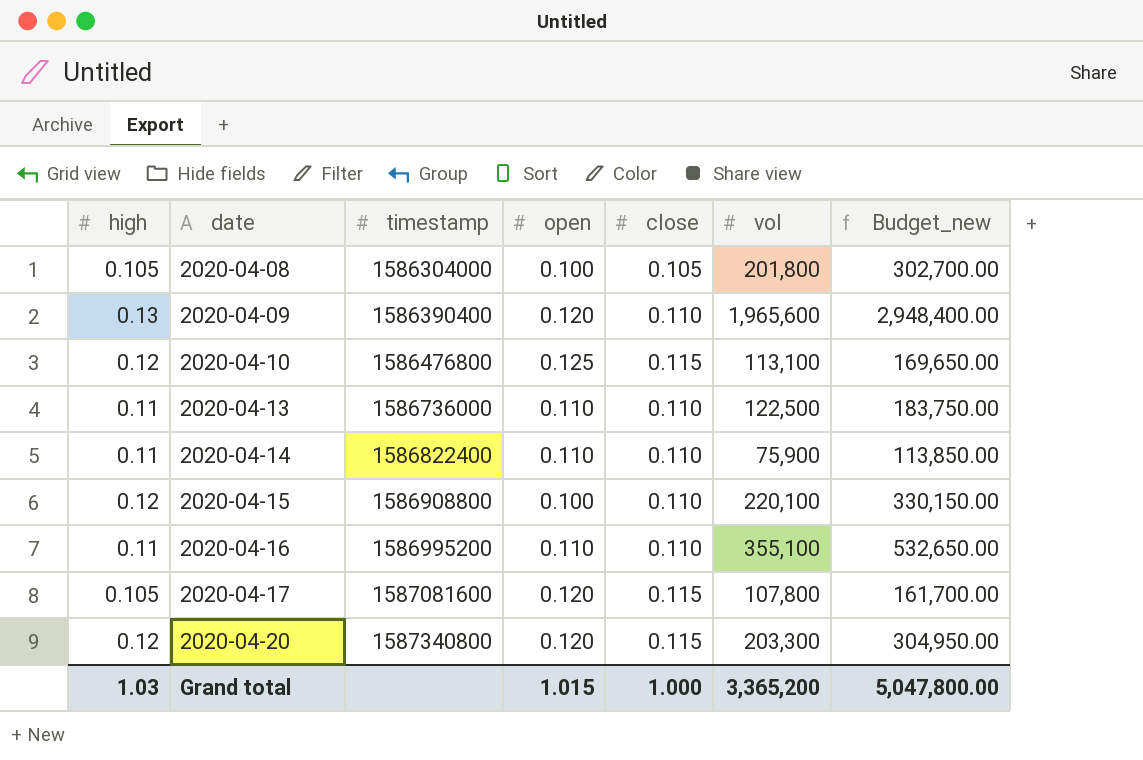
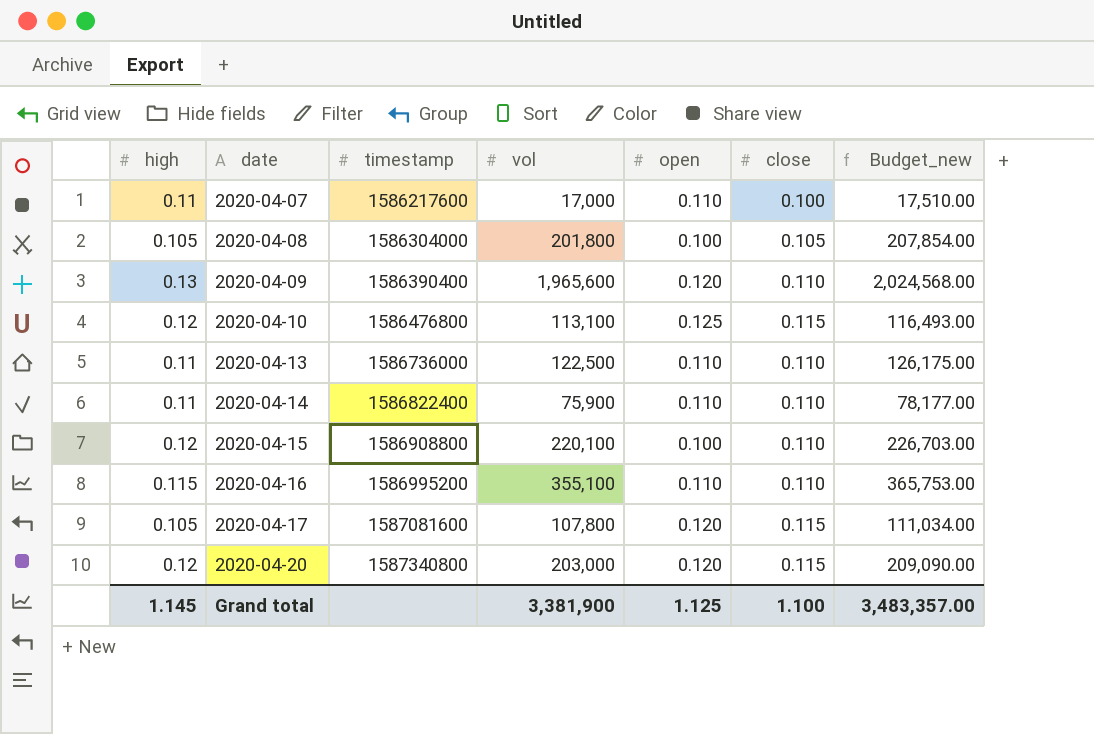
column vol | position: 6 -> 4
column Budget_new | formula: [vol] * 1.5 -> [vol] * 1.03
row 2020-04-07: none -> 0.11 | 1586217600 | 17,000 | 0.110 | 0.100 | 17,510.00
2020-04-16 | high: 0.11 -> 0.115
2020-04-20 | vol: 203,300 -> 203,000
Grand total | high: 1.03 -> 1.145
Grand total | vol: 3,365,200 -> 3,381,900
Grand total | open: 1.015 -> 1.125
Grand total | close: 1.000 -> 1.100
Grand total | Budget_new: 5,047,800.00 -> 3,483,357.00

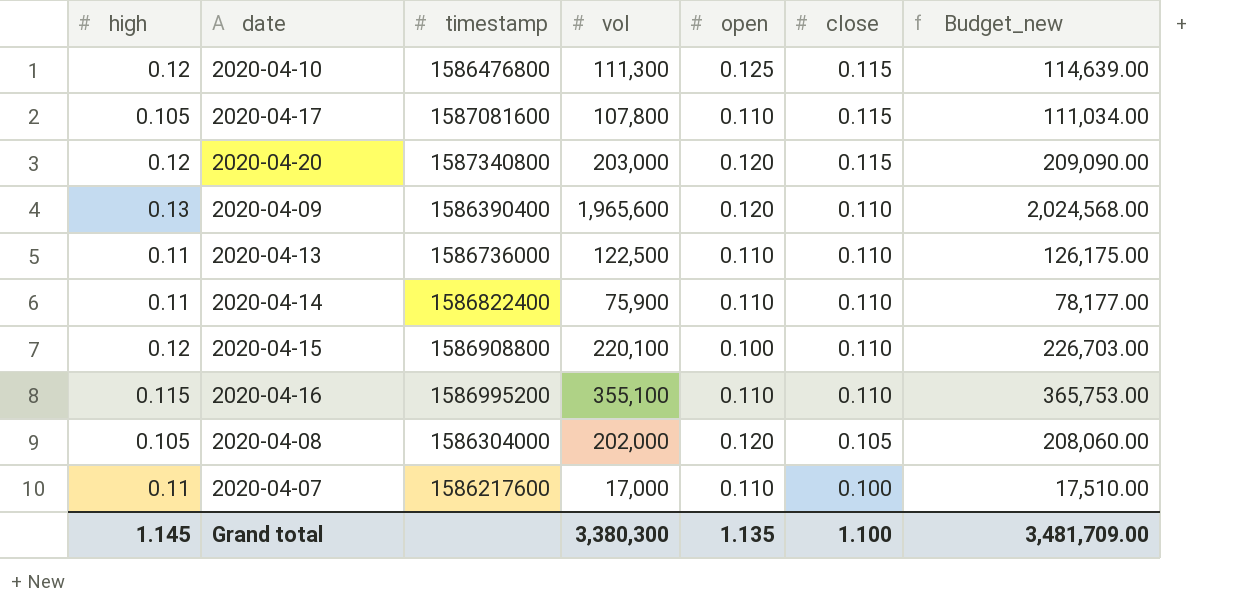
row order: date ascending -> close descending
2020-04-10 | vol: 113,100 -> 111,300
2020-04-10 | Budget_new: 116,493.00 -> 114,639.00
2020-04-17 | open: 0.120 -> 0.110
2020-04-08 | vol: 201,800 -> 202,000
2020-04-08 | open: 0.100 -> 0.120
2020-04-08 | Budget_new: 207,854.00 -> 208,060.00
Grand total | vol: 3,381,900 -> 3,380,300
Grand total | open: 1.125 -> 1.135
Grand total | Budget_new: 3,483,357.00 -> 3,481,709.00

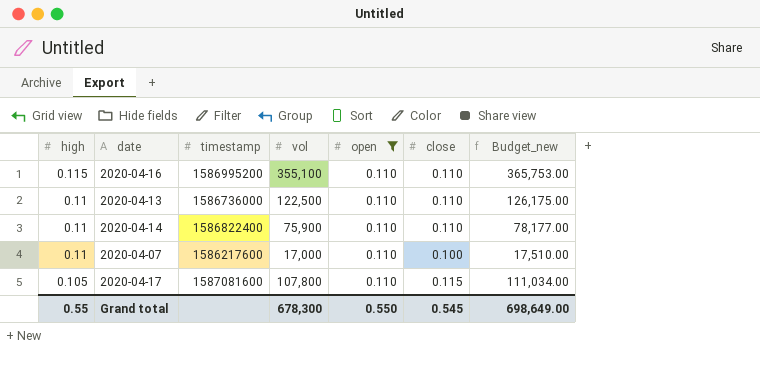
filter: none -> open = 0.110
row order: close descending -> high descending
Grand total | high: 1.145 -> 0.55
Grand total | vol: 3,380,300 -> 678,300
Grand total | open: 1.135 -> 0.550
Grand total | close: 1.100 -> 0.545
Grand total | Budget_new: 3,481,709.00 -> 698,649.00

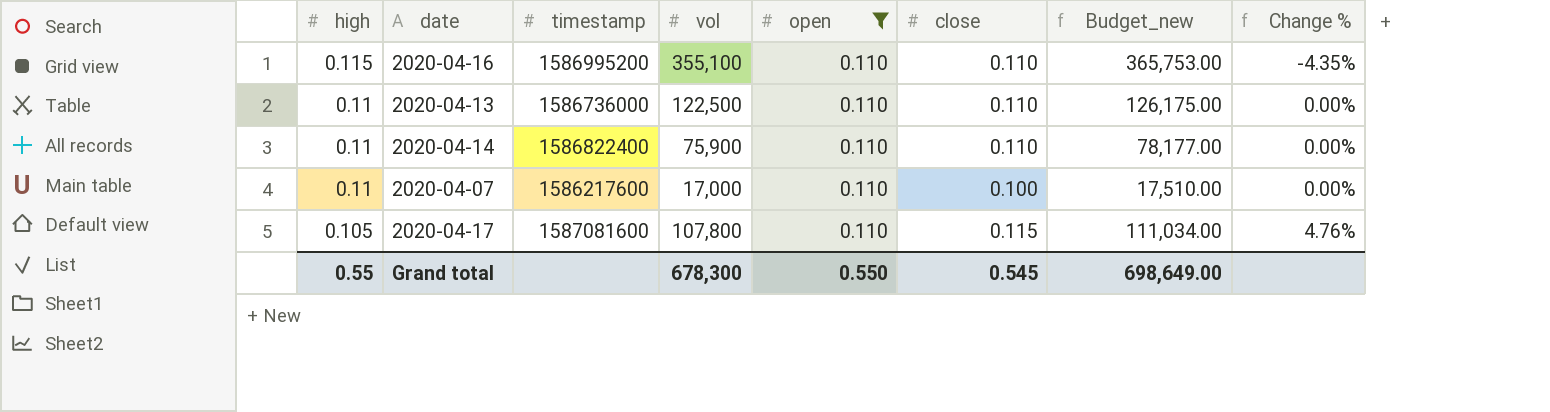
column Change % | formula: none -> ([open] - [high]) / [high]

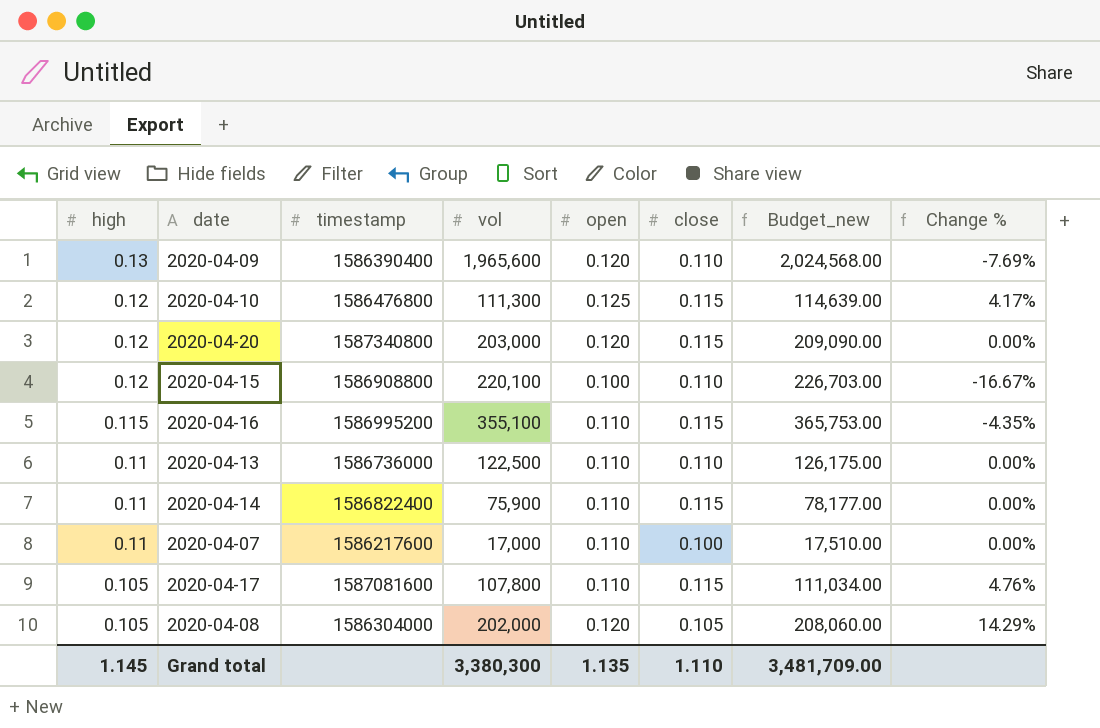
filter: open = 0.110 -> none
2020-04-16 | close: 0.110 -> 0.115
2020-04-14 | close: 0.110 -> 0.115
Grand total | high: 0.55 -> 1.145
Grand total | vol: 678,300 -> 3,380,300
Grand total | open: 0.550 -> 1.135
Grand total | close: 0.545 -> 1.110
Grand total | Budget_new: 698,649.00 -> 3,481,709.00

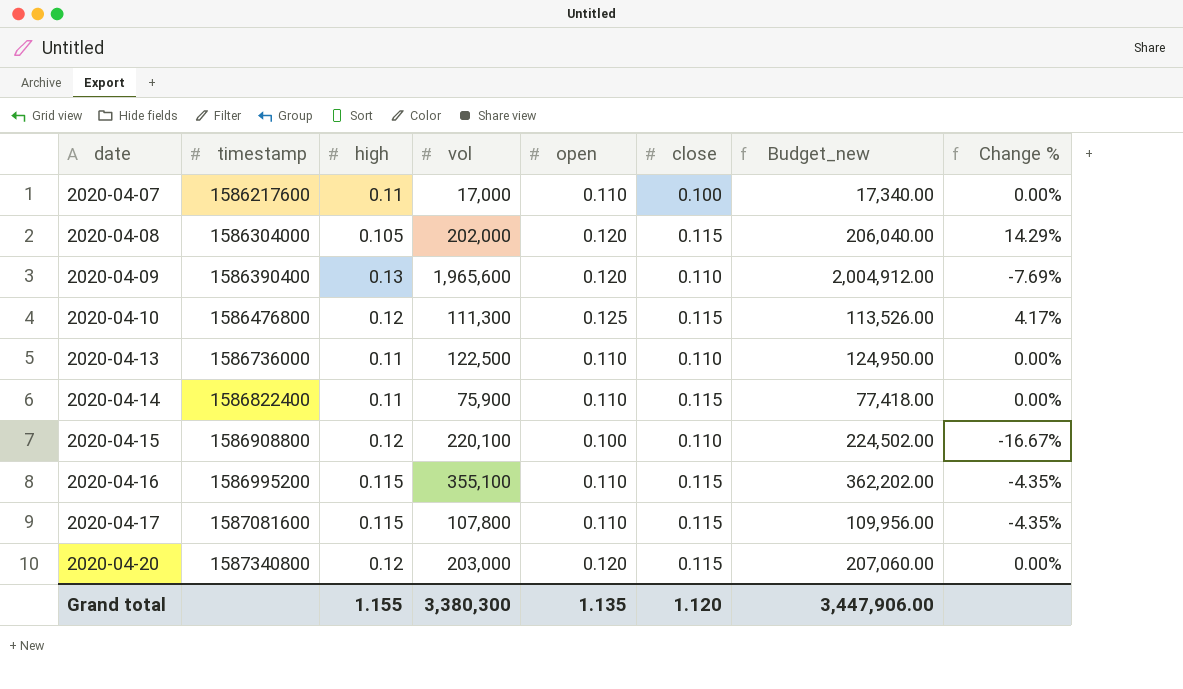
row order: high descending -> date ascending
column high | position: 1 -> 3
column Budget_new | formula: [vol] * 1.03 -> [vol] * 1.02
2020-04-08 | close: 0.105 -> 0.115
2020-04-17 | high: 0.105 -> 0.115
2020-04-17 | Change %: 4.76% -> -4.35%
Grand total | high: 1.145 -> 1.155
Grand total | close: 1.110 -> 1.120
Grand total | Budget_new: 3,481,709.00 -> 3,447,906.00

